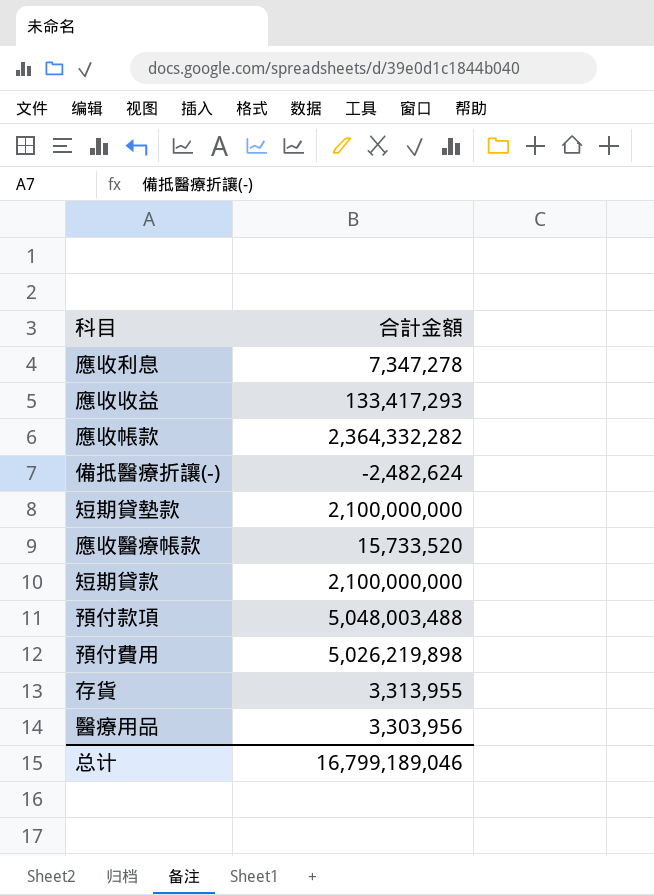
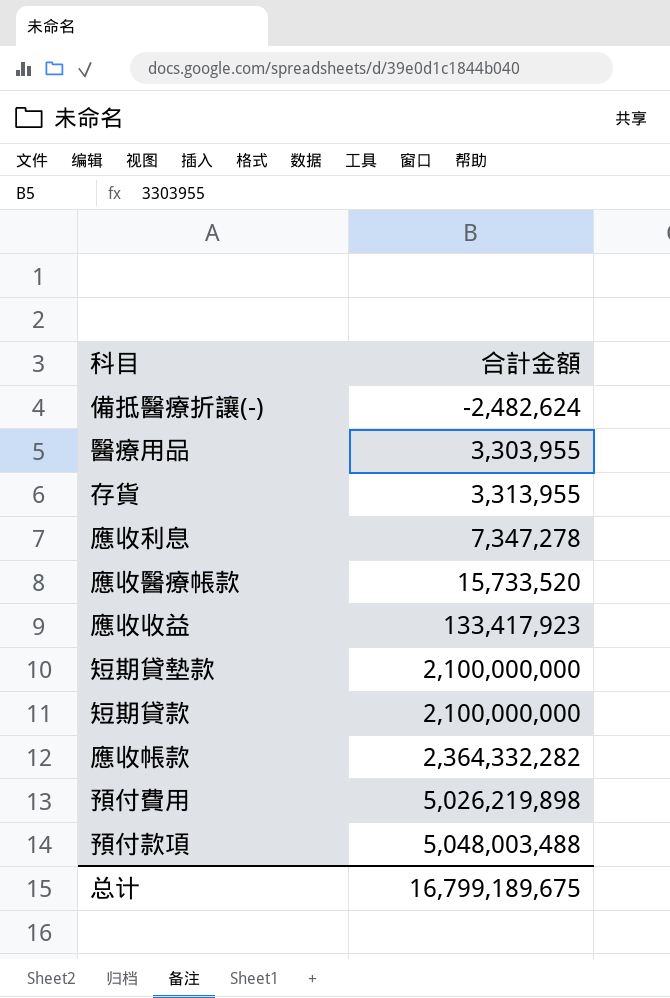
row order: none -> 合計金額 ascending
醫療用品 | 合計金額: 3,303,956 -> 3,303,955
應收收益 | 合計金額: 133,417,293 -> 133,417,923
总计 | 合計金額: 16,799,189,046 -> 16,799,189,675

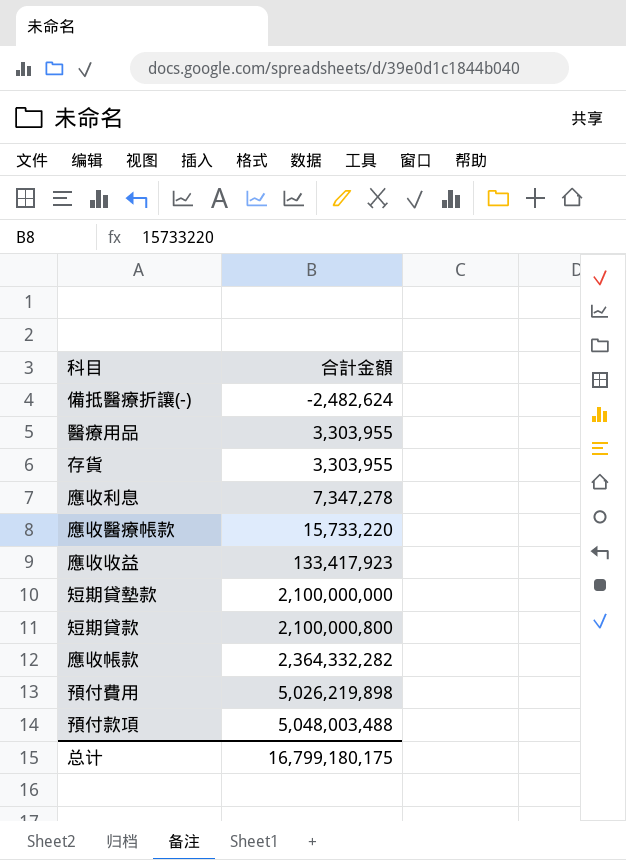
存貨 | 合計金額: 3,313,955 -> 3,303,955
應收醫療帳款 | 合計金額: 15,733,520 -> 15,733,220
短期貸款 | 合計金額: 2,100,000,000 -> 2,100,000,800
总计 | 合計金額: 16,799,189,675 -> 16,799,180,175

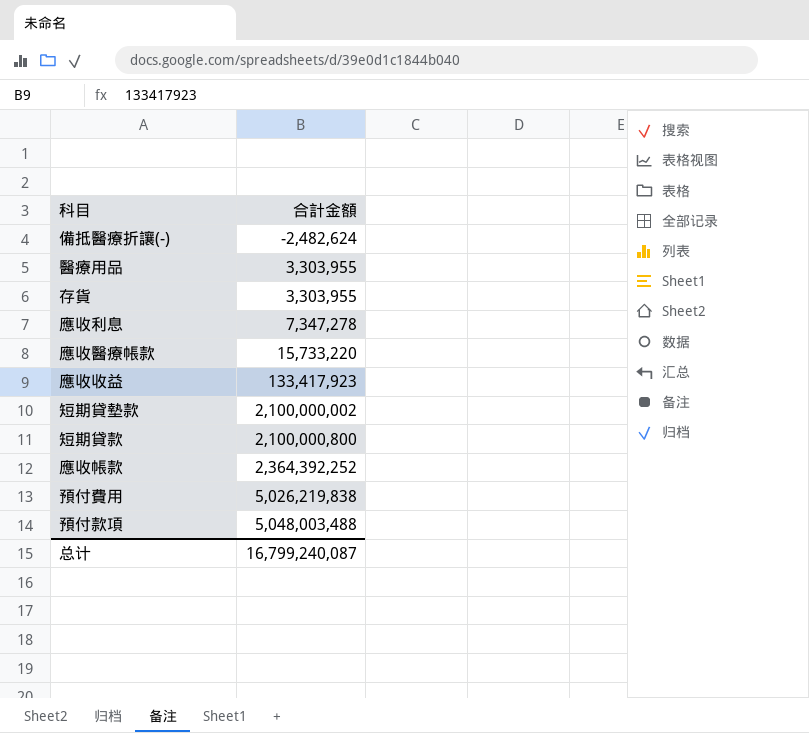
短期貸墊款 | 合計金額: 2,100,000,000 -> 2,100,000,002
應收帳款 | 合計金額: 2,364,332,282 -> 2,364,392,252
預付費用 | 合計金額: 5,026,219,898 -> 5,026,219,838
总计 | 合計金額: 16,799,180,175 -> 16,799,240,087

